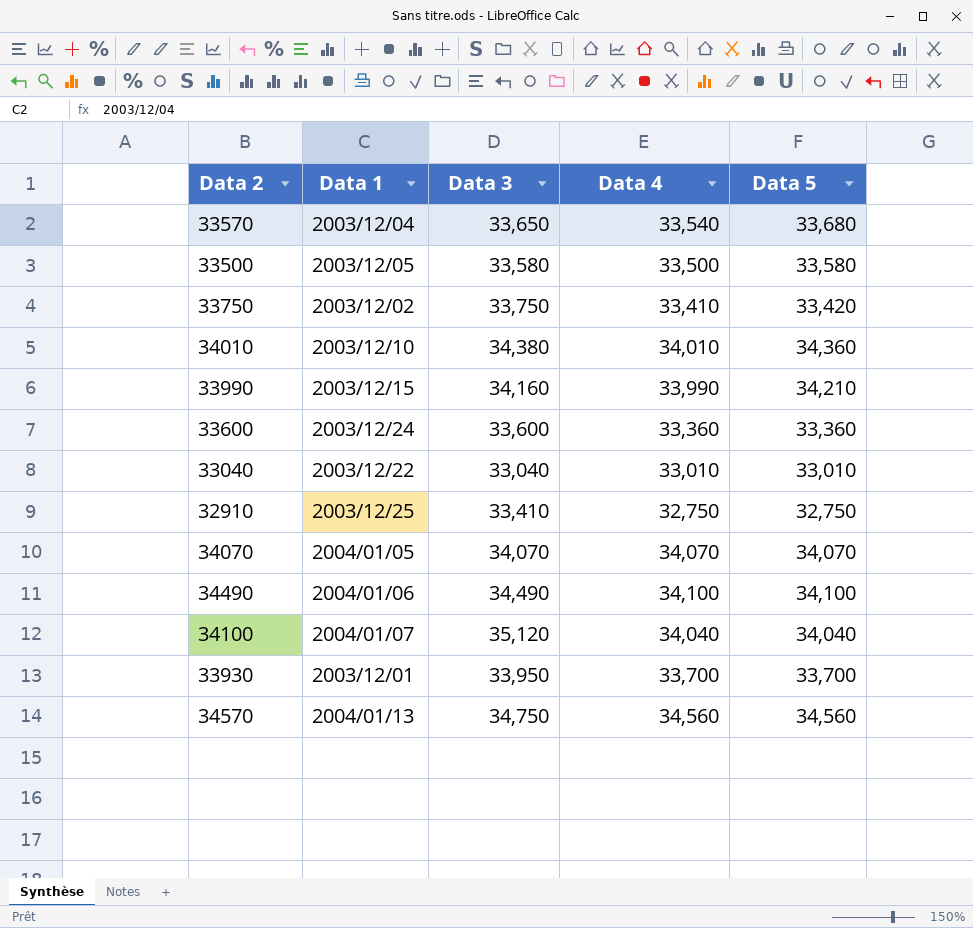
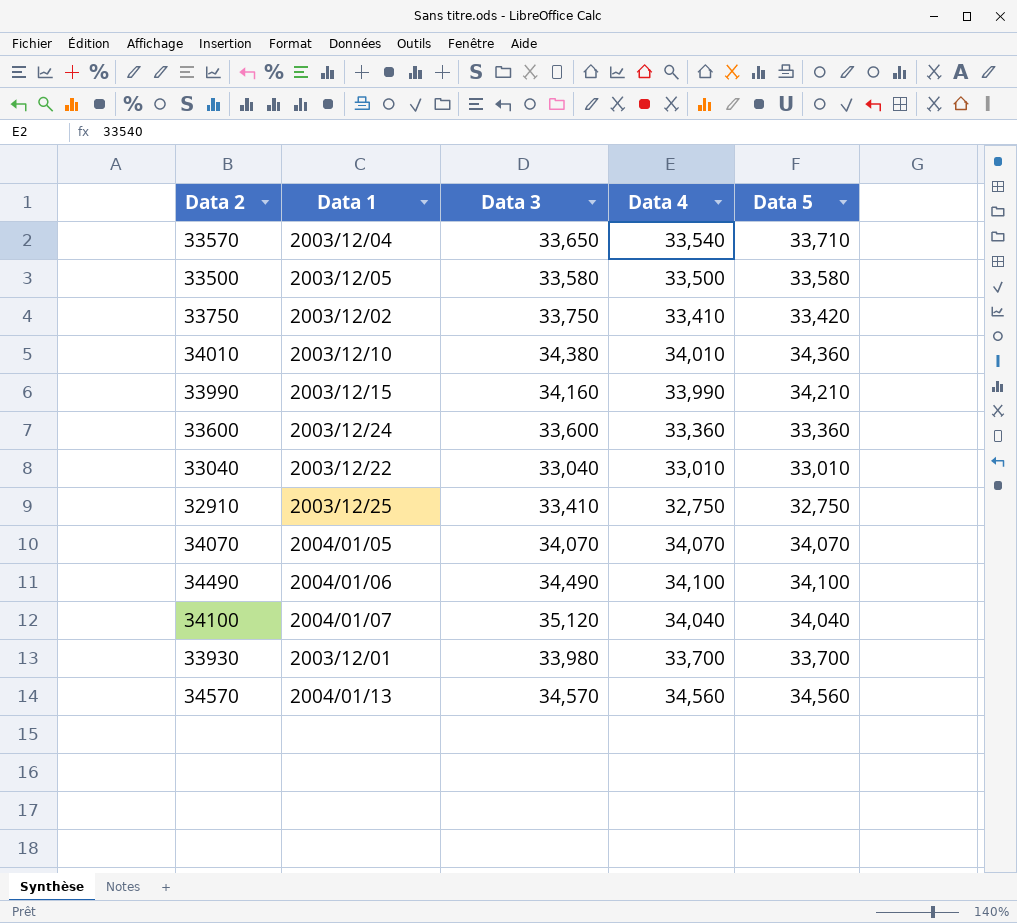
33570 | Data 5: 33,680 -> 33,710
33930 | Data 3: 33,950 -> 33,980
34570 | Data 3: 34,750 -> 34,570

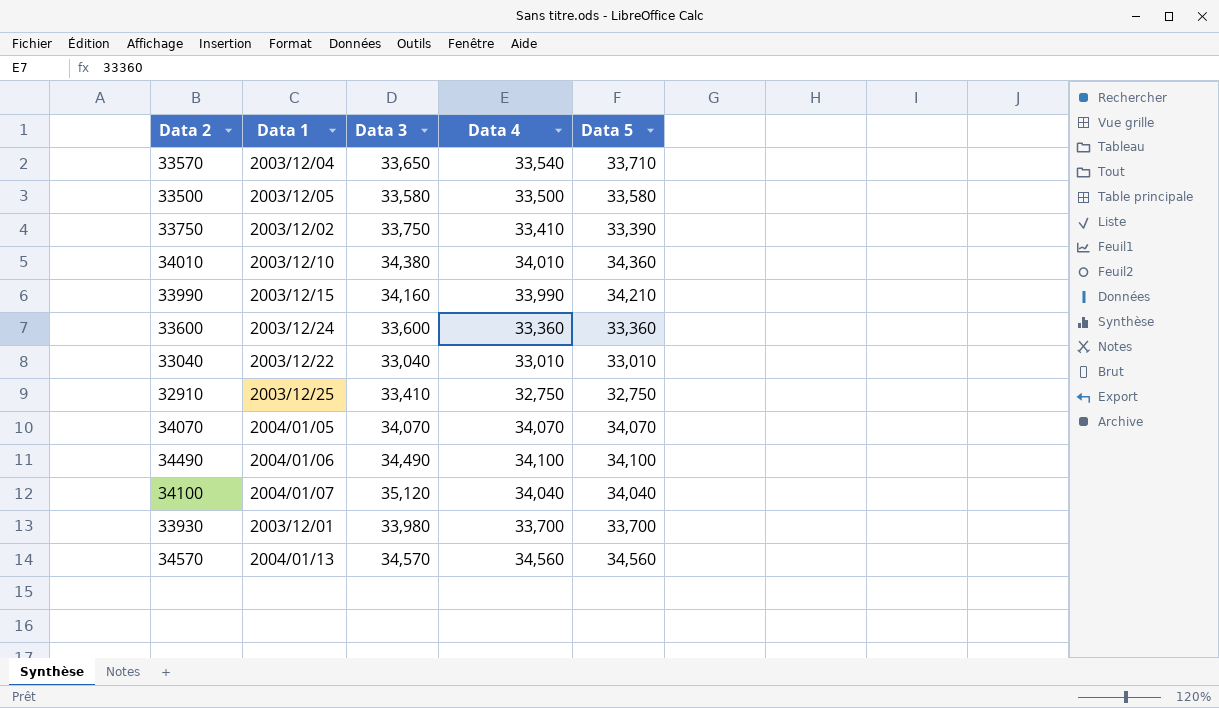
33750 | Data 5: 33,420 -> 33,390

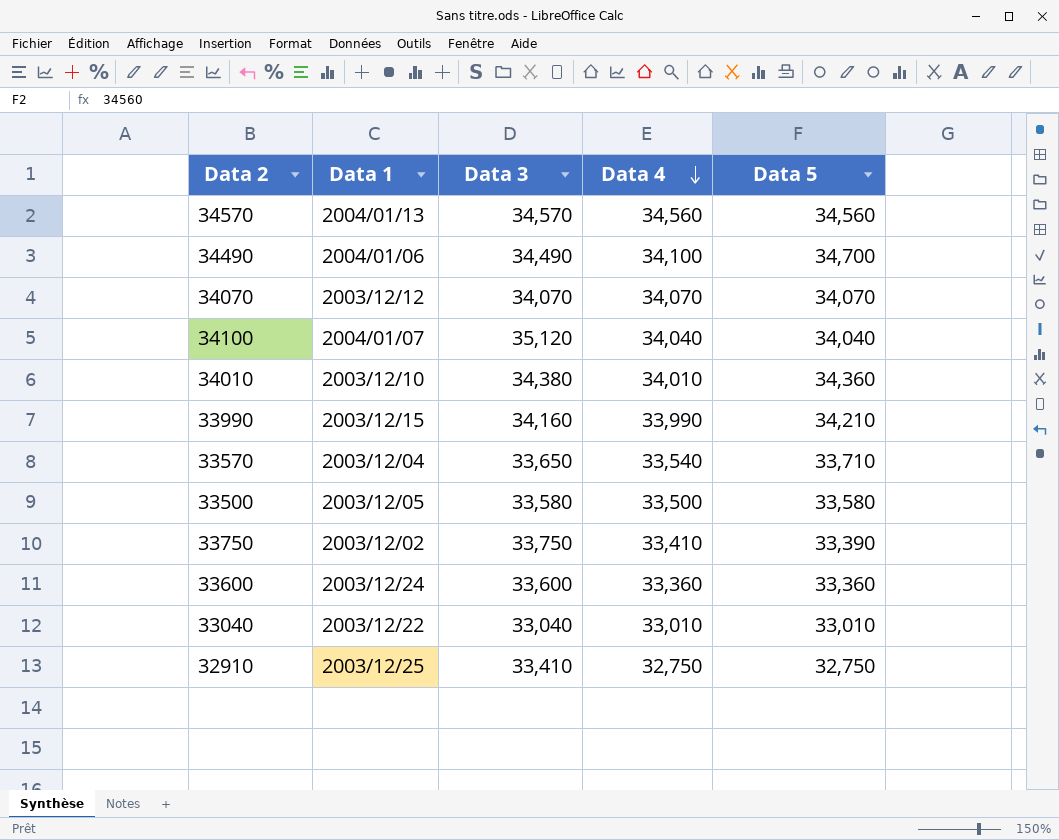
row order: none -> Data 4 descending
row 33930: 2003/12/01 | 33,980 | 33,700 | 33,700 -> none
34490 | Data 5: 34,100 -> 34,700
34070 | Data 1: 2004/01/05 -> 2003/12/12

